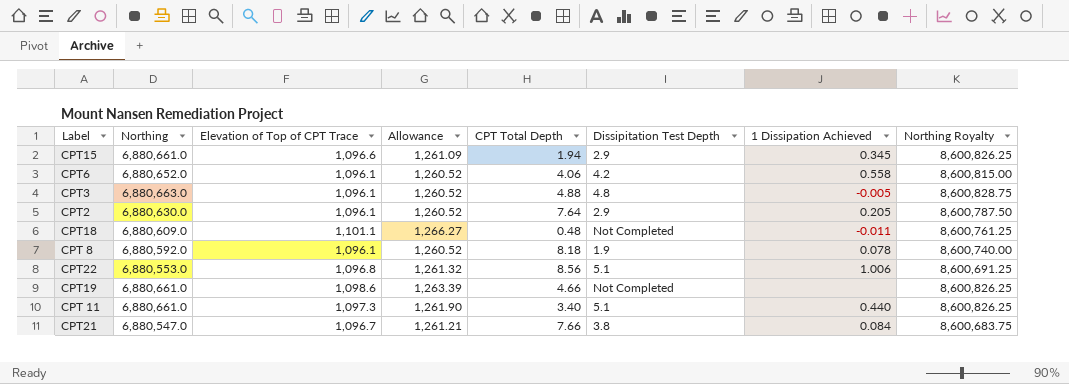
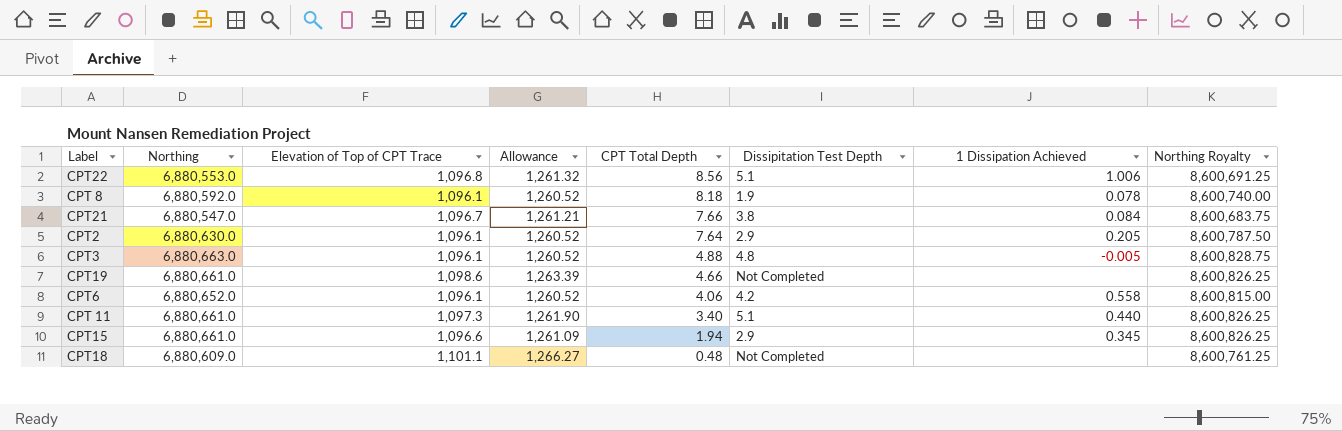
row order: none -> CPT Total Depth descending
CPT18 | 1 Dissipation Achieved: -0.011 -> none

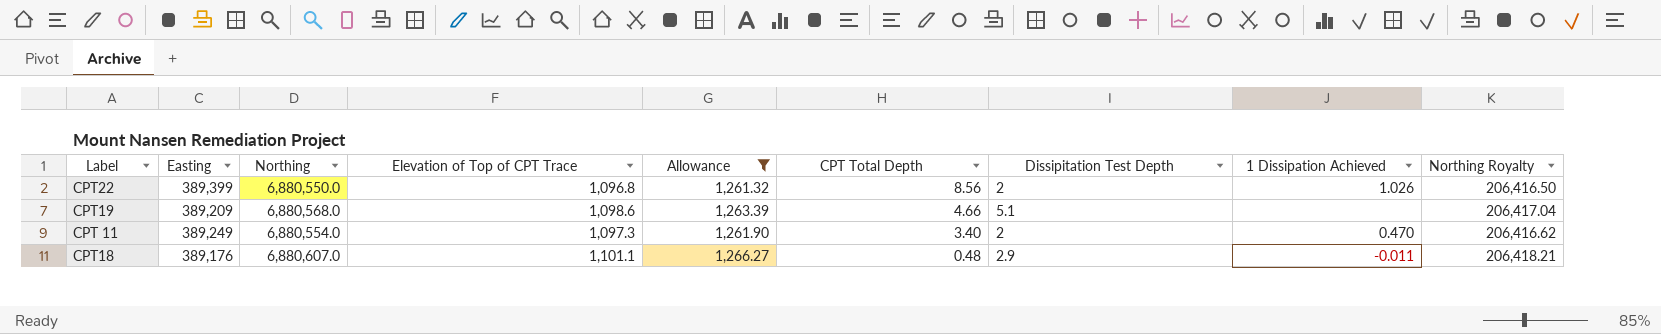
filter: none -> Allowance >= 1,261.32
column Easting | position: none -> 2
column Northing Royalty | formula: [Northing] * 1.25 -> [Northing] * 0.03
CPT22 | Northing: 6,880,553.0 -> 6,880,550.0
CPT22 | Dissipitation Test Depth: 5.1 -> 2
CPT22 | 1 Dissipation Achieved: 1.006 -> 1.026
CPT19 | Northing: 6,880,661.0 -> 6,880,568.0
CPT19 | Dissipitation Test Depth: Not Completed -> 5.1
CPT 11 | Northing: 6,880,661.0 -> 6,880,554.0
CPT 11 | Dissipitation Test Depth: 5.1 -> 2
CPT 11 | 1 Dissipation Achieved: 0.440 -> 0.470
CPT18 | Northing: 6,880,609.0 -> 6,880,607.0
CPT18 | Dissipitation Test Depth: Not Completed -> 2.9
CPT18 | 1 Dissipation Achieved: none -> -0.011

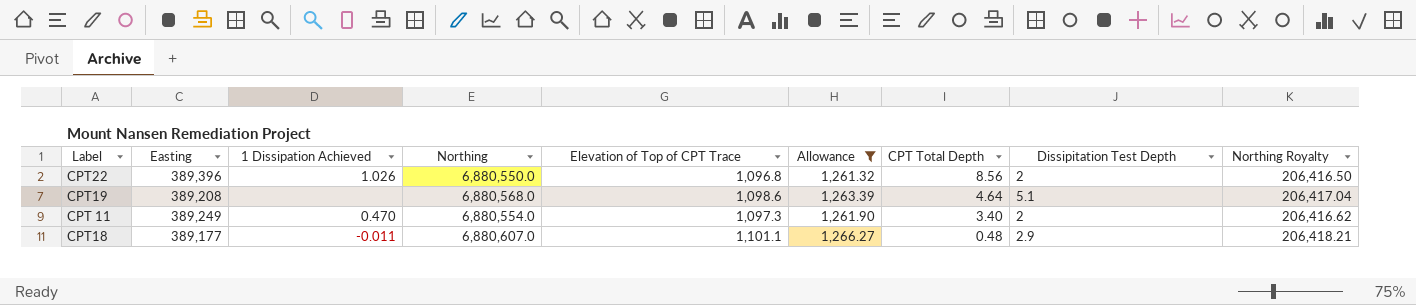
column 1 Dissipation Achieved | position: 8 -> 3
CPT22 | Easting: 389,399 -> 389,396
CPT19 | Easting: 389,209 -> 389,208
CPT19 | CPT Total Depth: 4.66 -> 4.64
CPT18 | Easting: 389,176 -> 389,177

